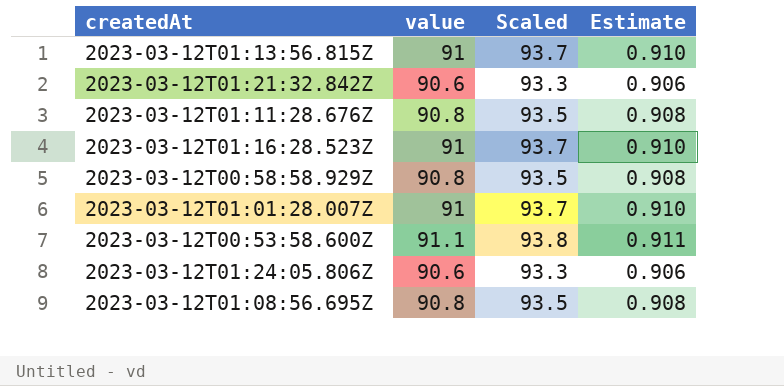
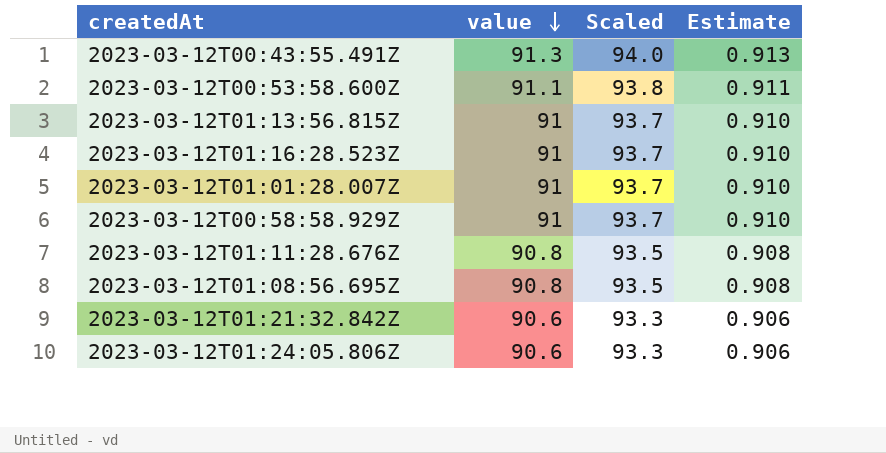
row order: none -> value descending
row 2023-03-12T00:43:55.491Z: none -> 91.3 | 94.0 | 0.913
2023-03-12T00:58:58.929Z | value: 90.8 -> 91
2023-03-12T00:58:58.929Z | Scaled: 93.5 -> 93.7
2023-03-12T00:58:58.929Z | Estimate: 0.908 -> 0.910

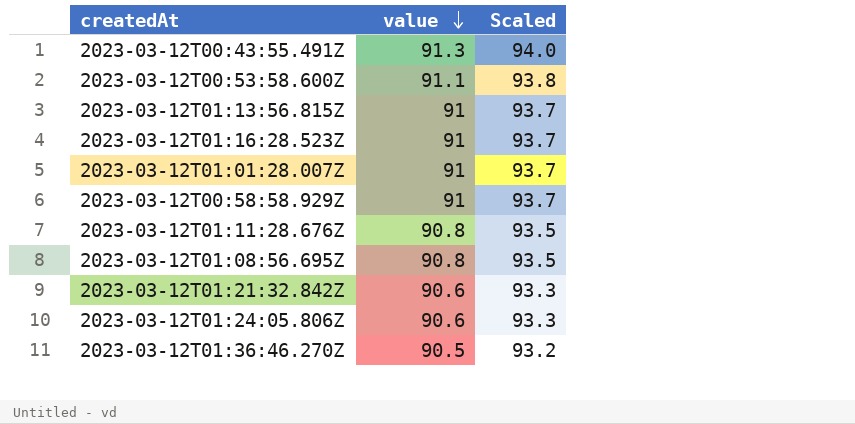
column Estimate | formula: [value] * 0.01 -> none
row 2023-03-12T01:36:46.270Z: none -> 90.5 | 93.2

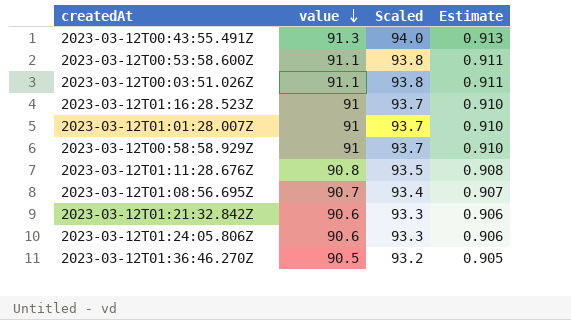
column Estimate | formula: none -> [value] * 0.01
row 2023-03-12T01:13:56.815Z: 91 | 93.7 -> none
row 2023-03-12T00:03:51.026Z: none -> 91.1 | 93.8 | 0.911
2023-03-12T01:08:56.695Z | value: 90.8 -> 90.7
2023-03-12T01:08:56.695Z | Scaled: 93.5 -> 93.4

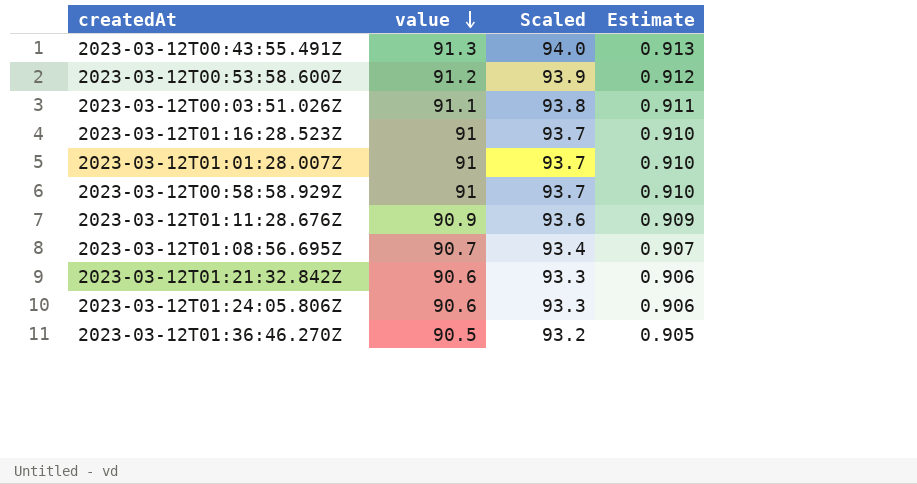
2023-03-12T00:53:58.600Z | value: 91.1 -> 91.2
2023-03-12T00:53:58.600Z | Scaled: 93.8 -> 93.9
2023-03-12T00:53:58.600Z | Estimate: 0.911 -> 0.912
2023-03-12T01:11:28.676Z | value: 90.8 -> 90.9
2023-03-12T01:11:28.676Z | Scaled: 93.5 -> 93.6
2023-03-12T01:11:28.676Z | Estimate: 0.908 -> 0.909

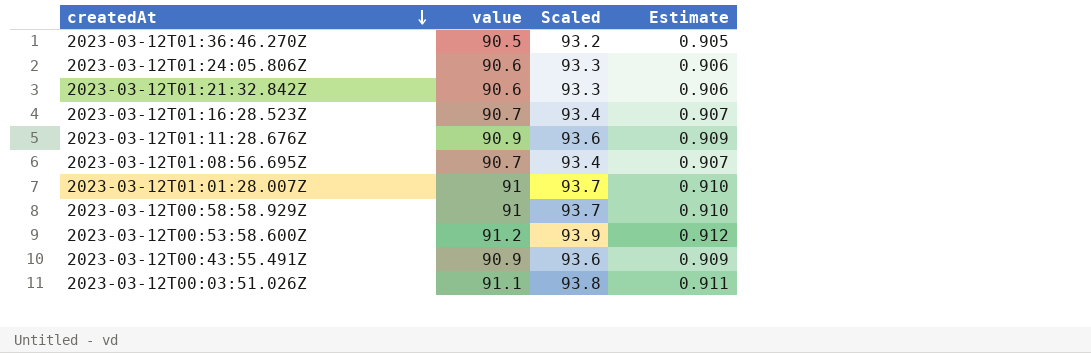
row order: value descending -> createdAt descending
2023-03-12T01:16:28.523Z | value: 91 -> 90.7
2023-03-12T01:16:28.523Z | Scaled: 93.7 -> 93.4
2023-03-12T01:16:28.523Z | Estimate: 0.910 -> 0.907
2023-03-12T00:43:55.491Z | value: 91.3 -> 90.9
2023-03-12T00:43:55.491Z | Scaled: 94.0 -> 93.6
2023-03-12T00:43:55.491Z | Estimate: 0.913 -> 0.909

